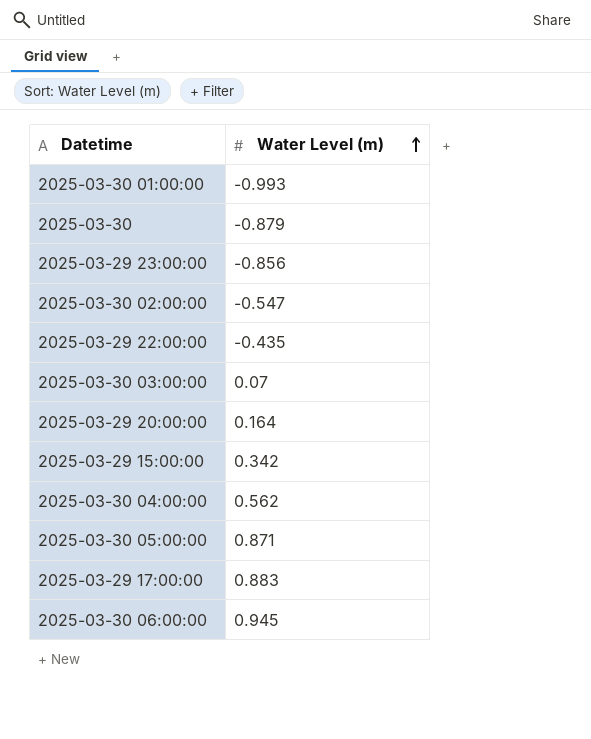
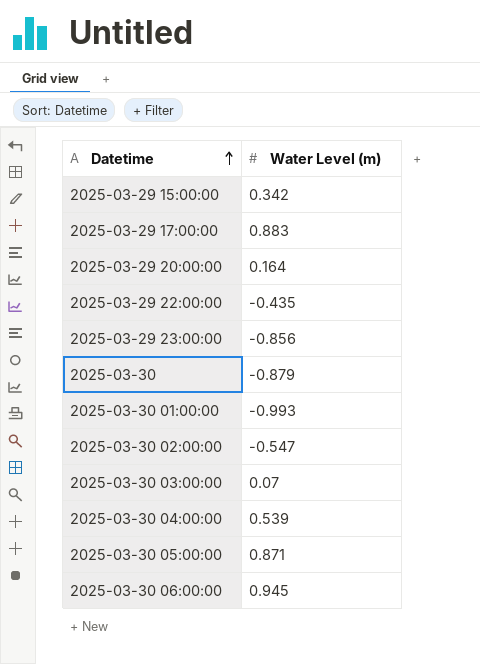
row order: Water Level (m) ascending -> Datetime ascending
2025-03-30 04:00:00 | Water Level (m): 0.562 -> 0.539

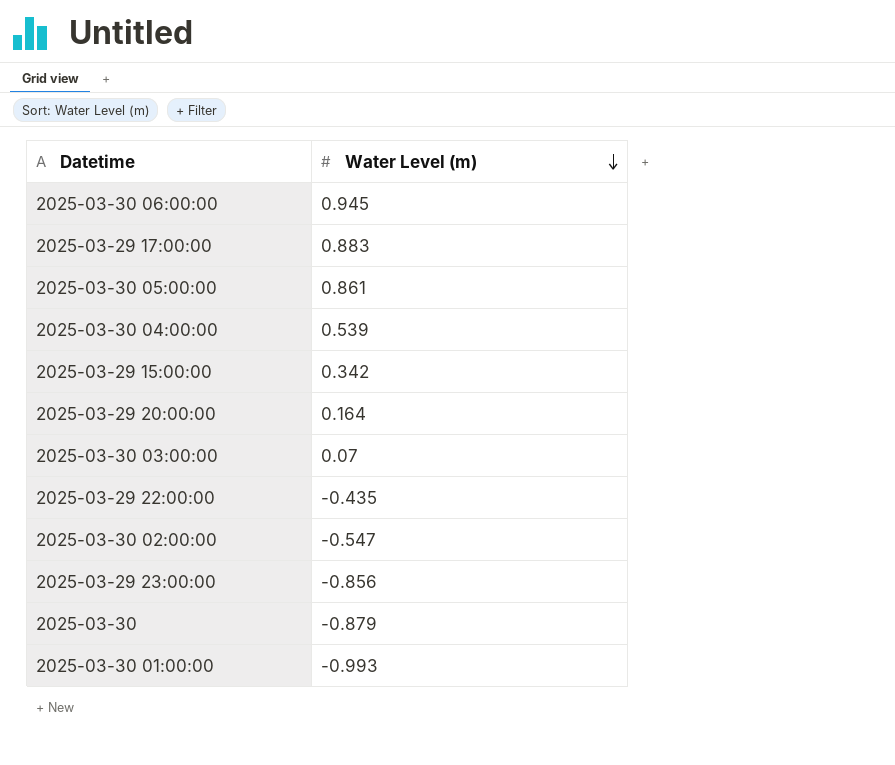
row order: Datetime ascending -> Water Level (m) descending
2025-03-30 05:00:00 | Water Level (m): 0.871 -> 0.861

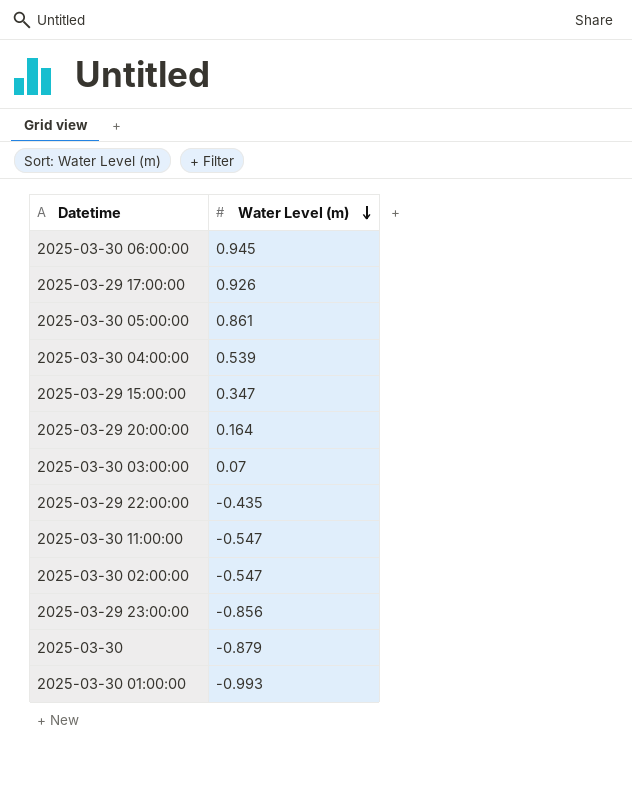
2025-03-29 17:00:00 | Water Level (m): 0.883 -> 0.926
2025-03-29 15:00:00 | Water Level (m): 0.342 -> 0.347
row 2025-03-30 11:00:00: none -> -0.547

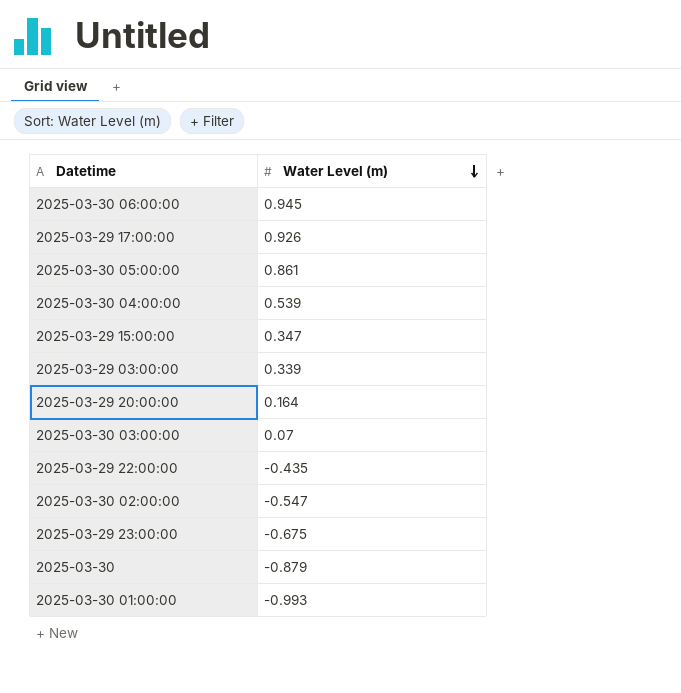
row 2025-03-30 11:00:00: -0.547 -> none
row 2025-03-29 03:00:00: none -> 0.339
2025-03-29 23:00:00 | Water Level (m): -0.856 -> -0.675

